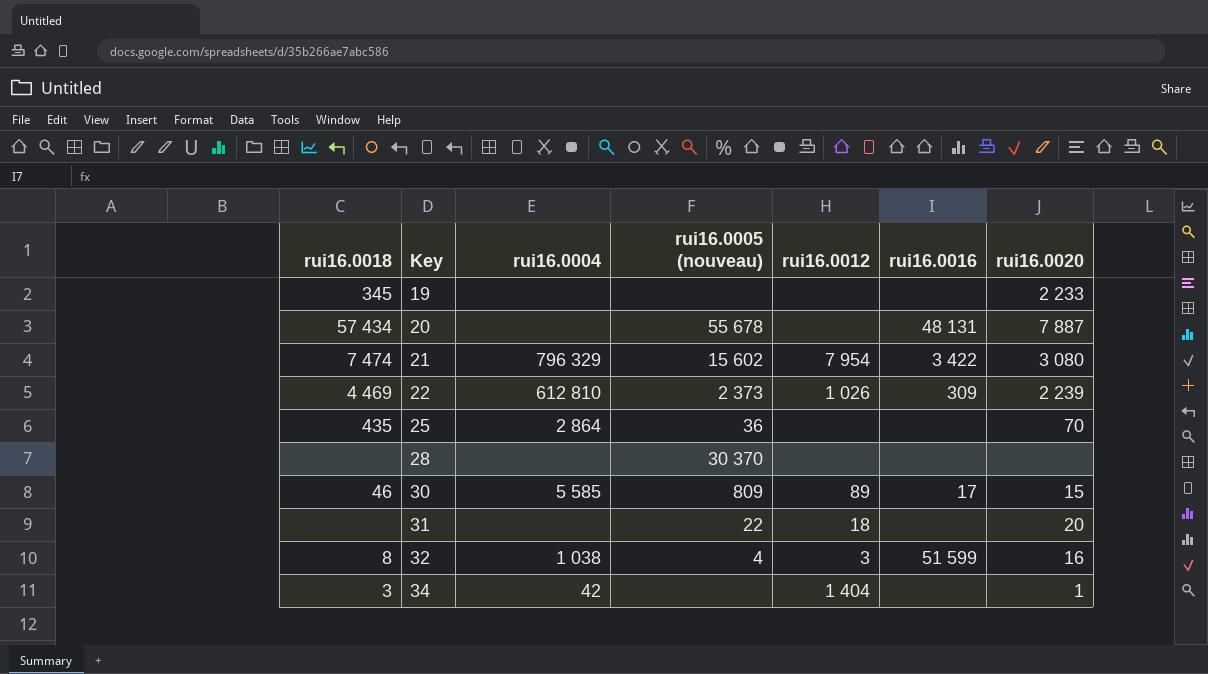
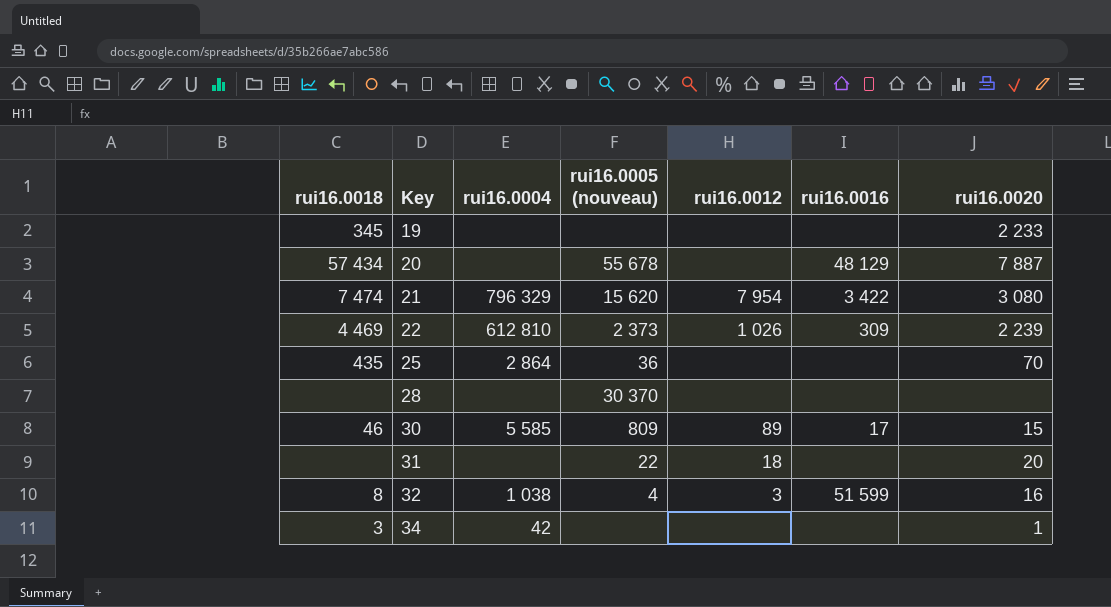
20 | rui16.0016: 48 131 -> 48 129
21 | rui16.0005 (nouveau): 15 602 -> 15 620
34 | rui16.0012: 1 404 -> none

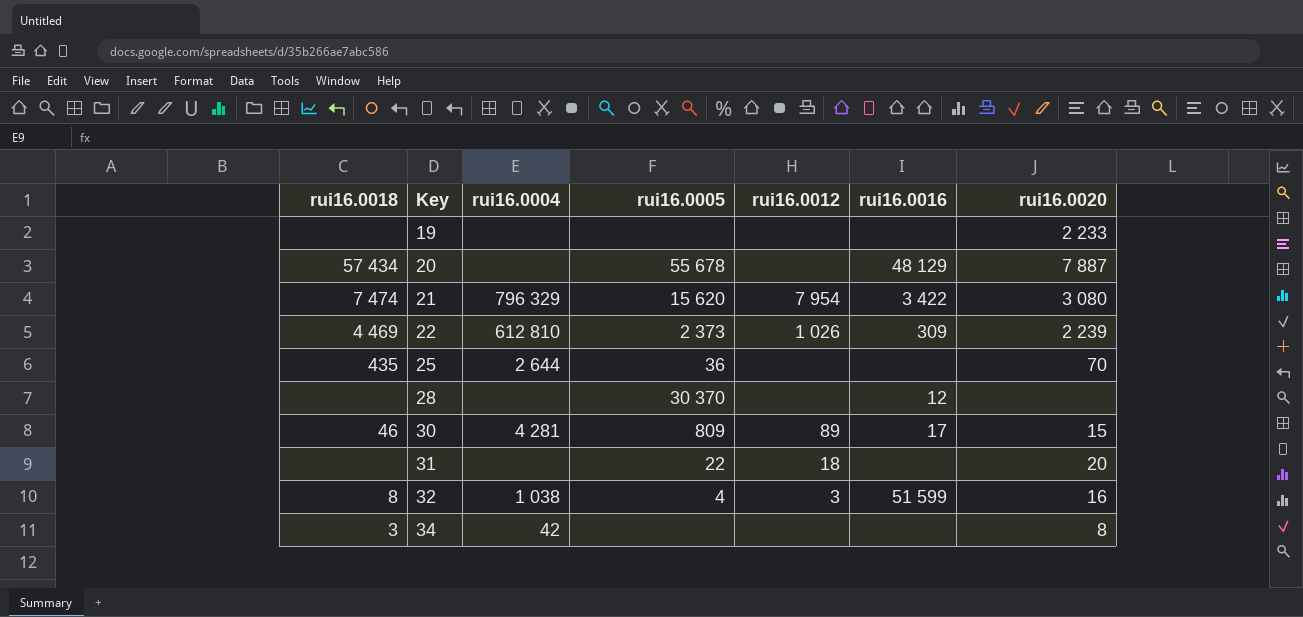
column name: rui16.0005 (nouveau) -> rui16.0005
19 | rui16.0018: 345 -> none
25 | rui16.0004: 2 864 -> 2 644
28 | rui16.0016: none -> 12
30 | rui16.0004: 5 585 -> 4 281
34 | rui16.0020: 1 -> 8

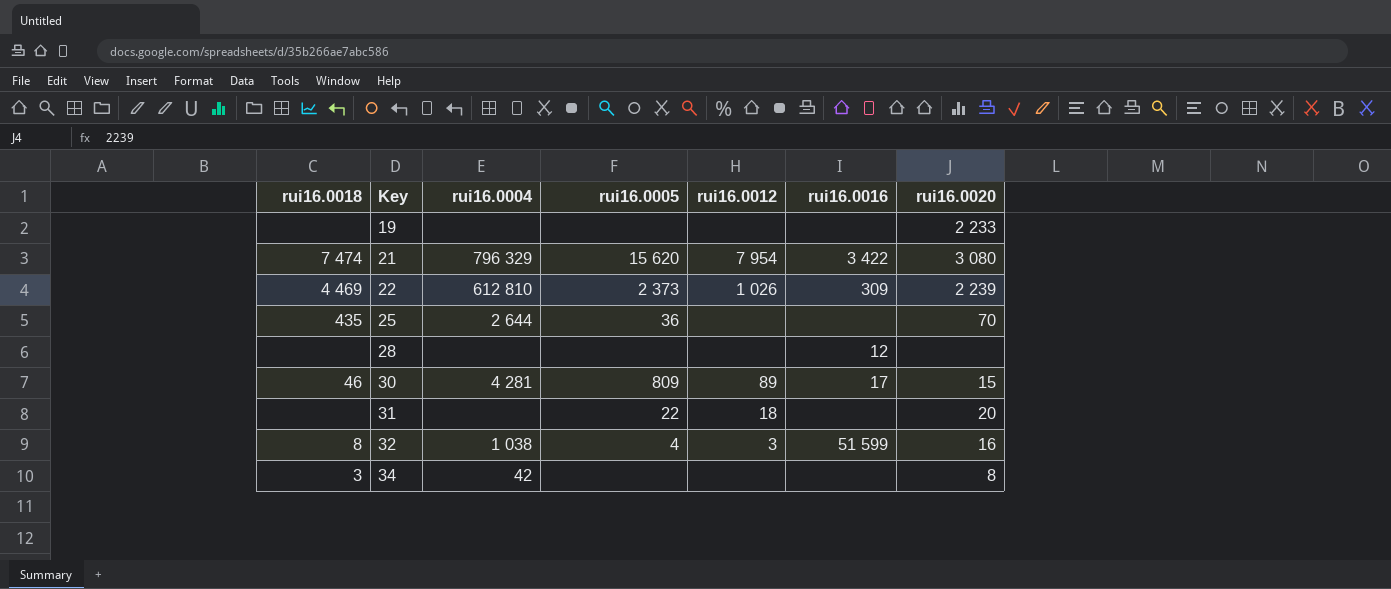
row 20: 57 434 | none | 55 678 | none | 48 129 | 7 887 -> none
28 | rui16.0005: 30 370 -> none

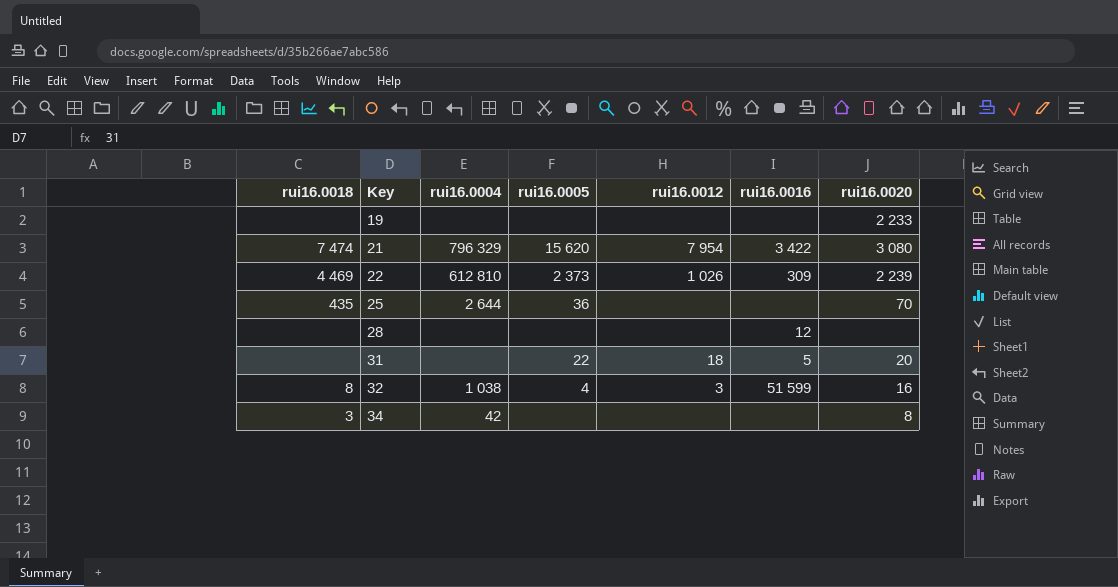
row 30: 46 | 4 281 | 809 | 89 | 17 | 15 -> none
31 | rui16.0016: none -> 5

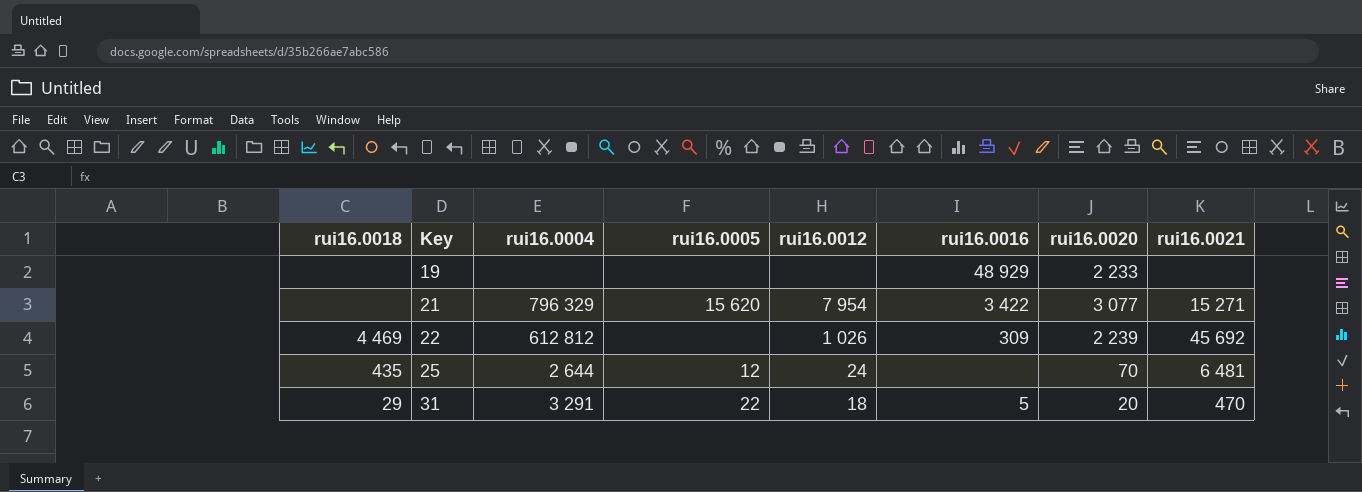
column rui16.0021 | position: none -> 8
row 28: none | none | none | none | 12 | none -> none
row 32: 8 | 1 038 | 4 | 3 | 51 599 | 16 -> none
row 34: 3 | 42 | none | none | none | 8 -> none
19 | rui16.0016: none -> 48 929
21 | rui16.0018: 7 474 -> none
21 | rui16.0020: 3 080 -> 3 077
22 | rui16.0004: 612 810 -> 612 812
22 | rui16.0005: 2 373 -> none
25 | rui16.0005: 36 -> 12
25 | rui16.0012: none -> 24
31 | rui16.0018: none -> 29
31 | rui16.0004: none -> 3 291

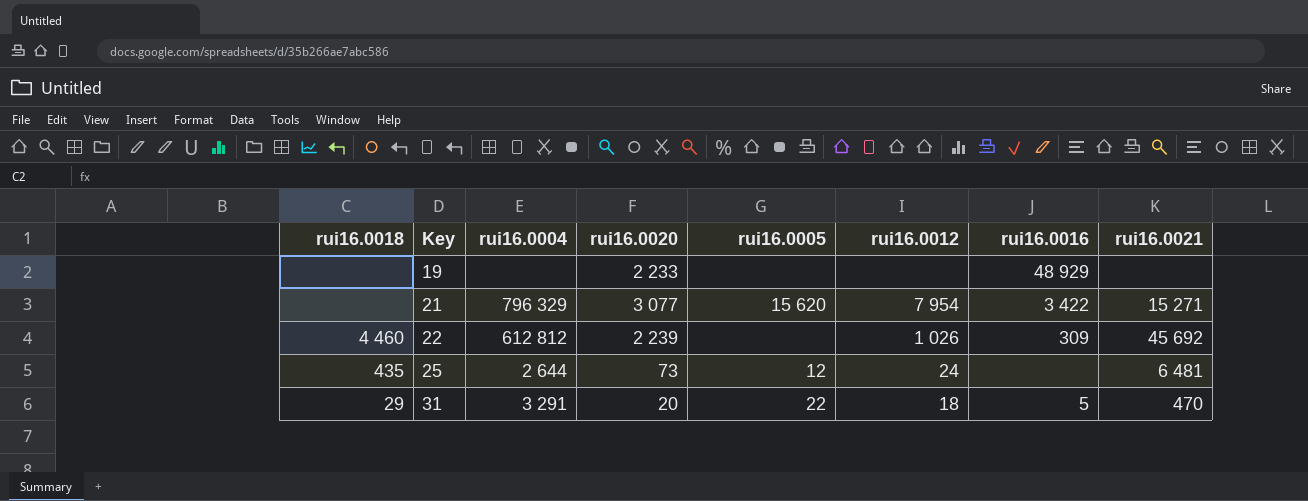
column rui16.0020 | position: 7 -> 4
22 | rui16.0018: 4 469 -> 4 460
25 | rui16.0020: 70 -> 73

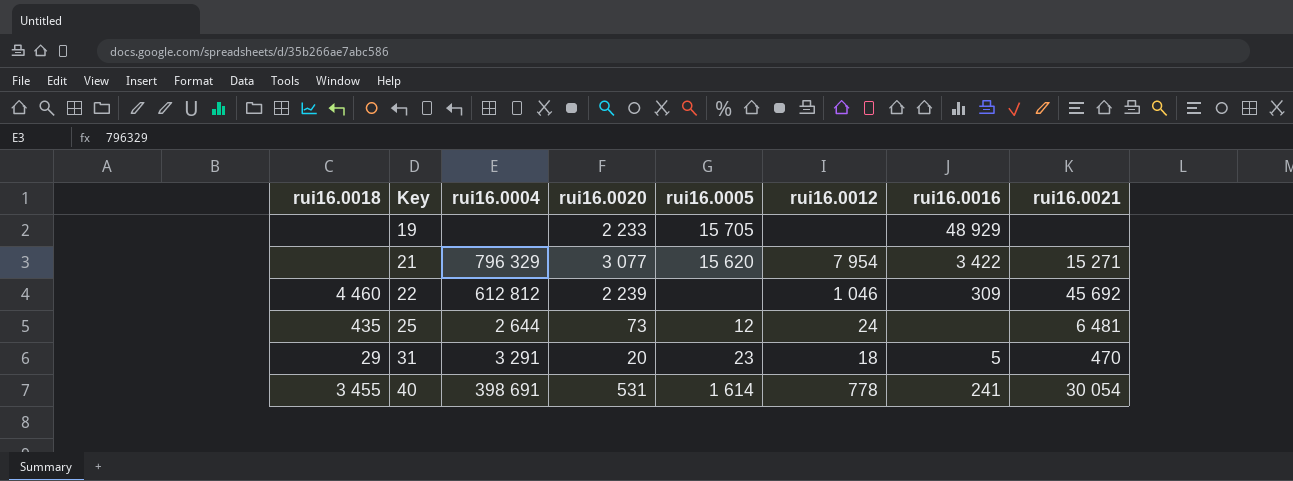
19 | rui16.0005: none -> 15 705
22 | rui16.0012: 1 026 -> 1 046
31 | rui16.0005: 22 -> 23
row 40: none -> 3 455 | 398 691 | 531 | 1 614 | 778 | 241 | 30 054

